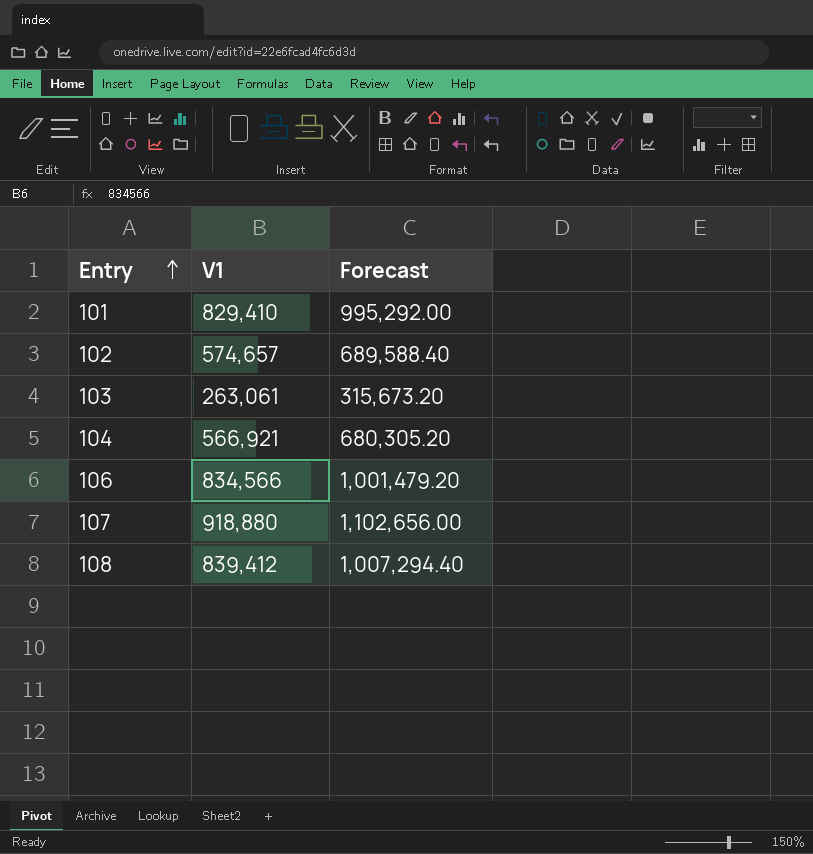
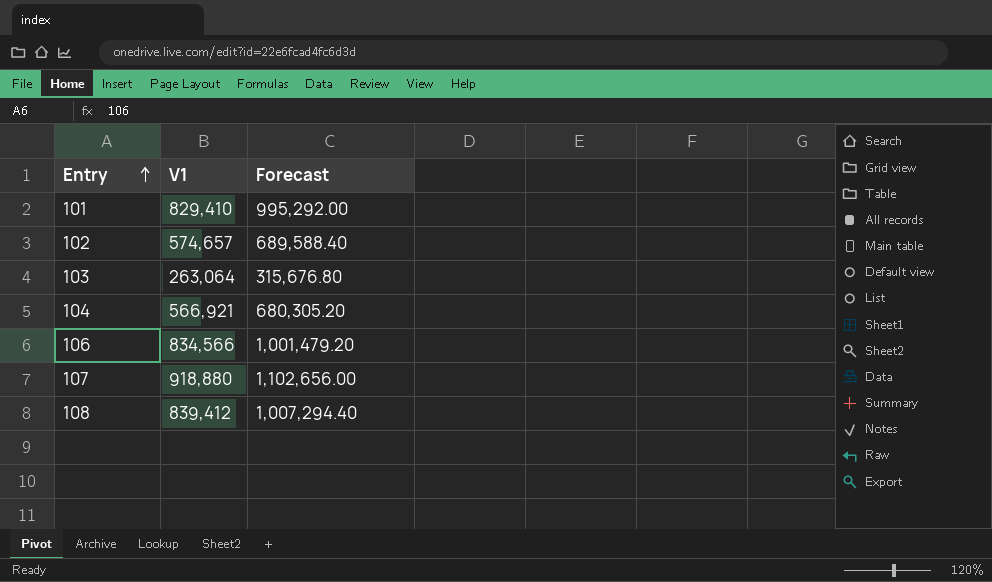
103 | V1: 263,061 -> 263,064
103 | Forecast: 315,673.20 -> 315,676.80

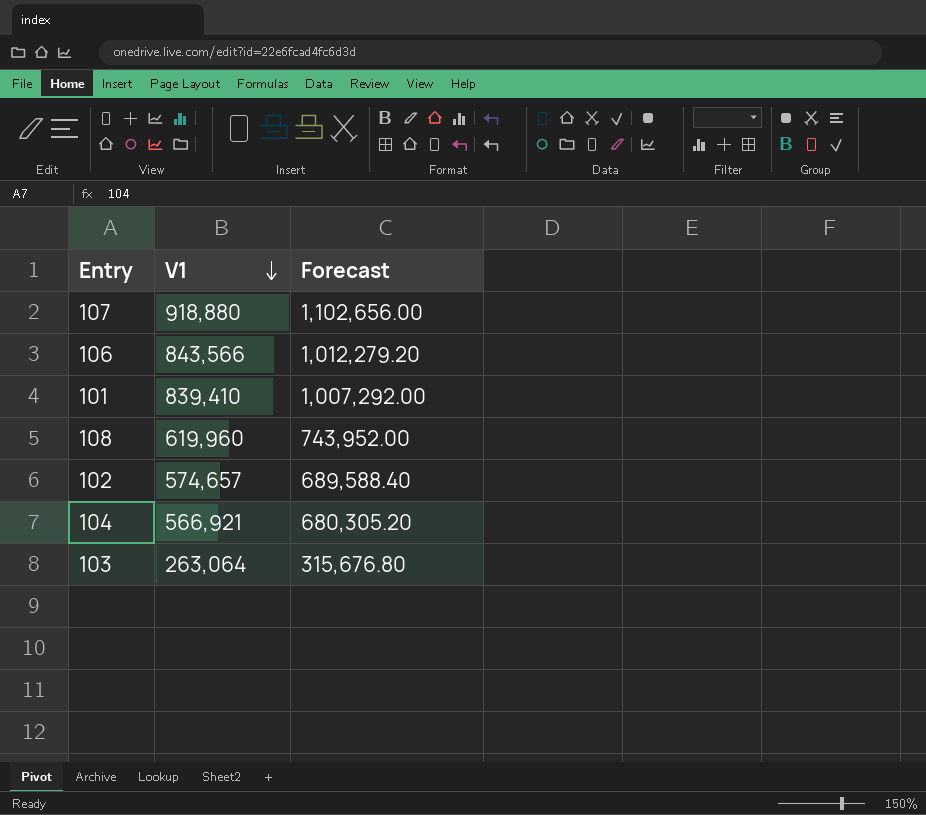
row order: Entry ascending -> V1 descending
106 | V1: 834,566 -> 843,566
106 | Forecast: 1,001,479.20 -> 1,012,279.20
101 | V1: 829,410 -> 839,410
101 | Forecast: 995,292.00 -> 1,007,292.00
108 | V1: 839,412 -> 619,960
108 | Forecast: 1,007,294.40 -> 743,952.00

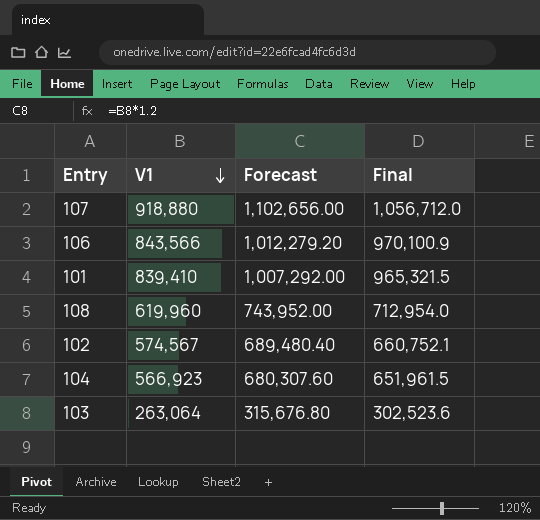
column Final | formula: none -> [V1] * 1.15
102 | V1: 574,657 -> 574,567
102 | Forecast: 689,588.40 -> 689,480.40
104 | V1: 566,921 -> 566,923
104 | Forecast: 680,305.20 -> 680,307.60

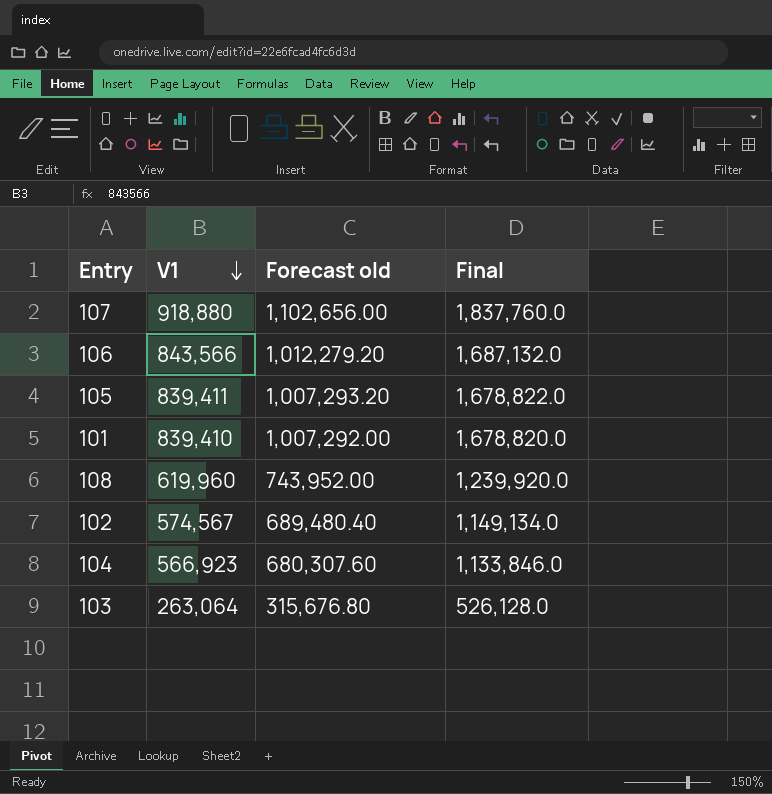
column name: Forecast -> Forecast old
column Final | formula: [V1] * 1.15 -> [V1] * 2
row 105: none -> 839,411 | 1,007,293.20 | 1,678,822.0

